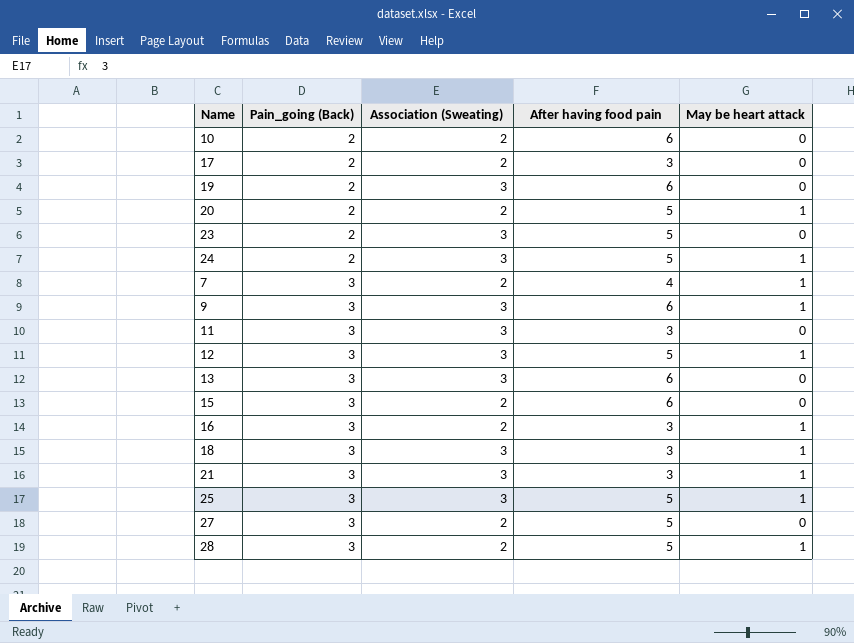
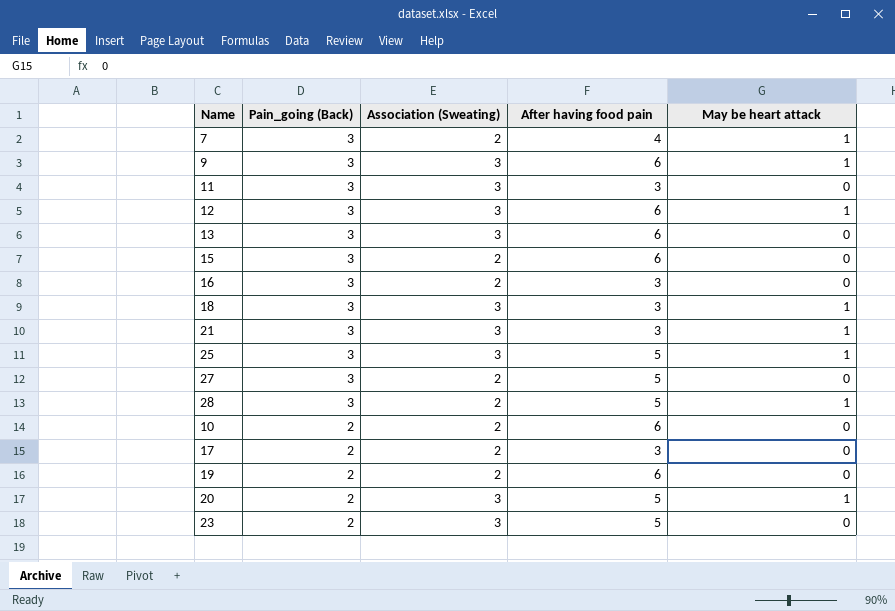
row order: Pain_going (Back) ascending -> Pain_going (Back) descending
row 24: 2 | 3 | 5 | 1 -> none
12 | After having food pain: 5 -> 6
16 | May be heart attack: 1 -> 0
19 | Association (Sweating): 3 -> 2
20 | Association (Sweating): 2 -> 3

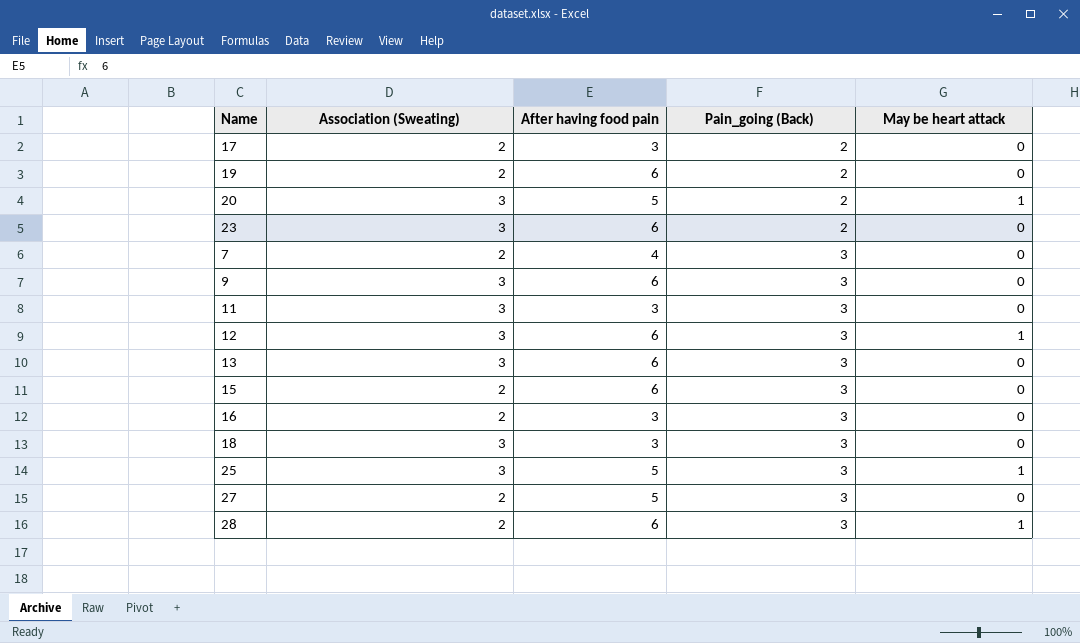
row order: Pain_going (Back) descending -> Pain_going (Back) ascending
column Pain_going (Back) | position: 2 -> 4
row 21: 3 | 3 | 3 | 1 -> none
row 10: 2 | 2 | 6 | 0 -> none
23 | After having food pain: 5 -> 6
7 | May be heart attack: 1 -> 0
9 | May be heart attack: 1 -> 0
18 | May be heart attack: 1 -> 0
28 | After having food pain: 5 -> 6

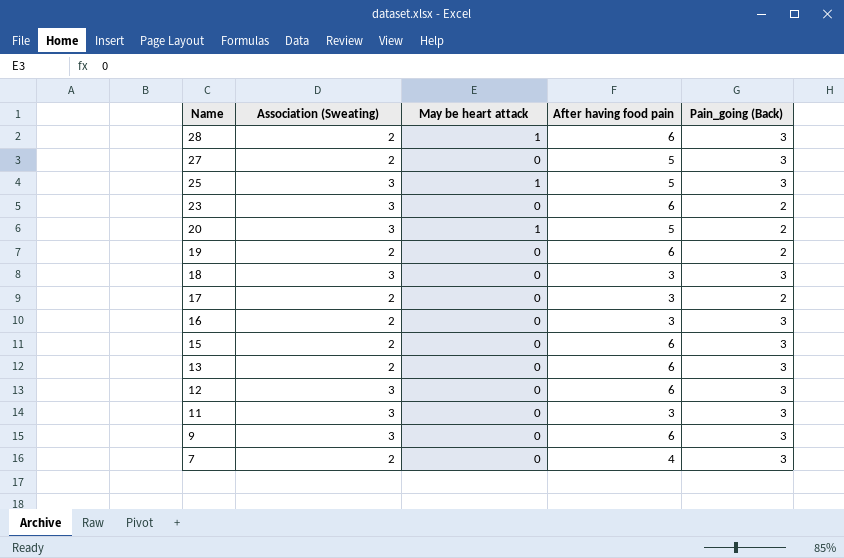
row order: Pain_going (Back) ascending -> Name descending
column May be heart attack | position: 5 -> 3
13 | Association (Sweating): 3 -> 2
12 | May be heart attack: 1 -> 0

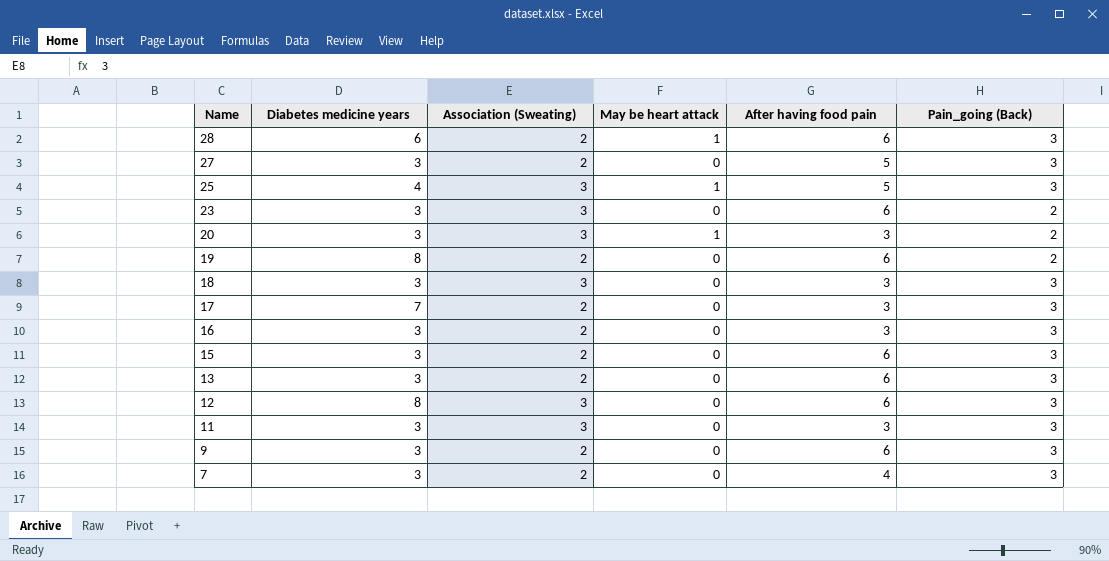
column Diabetes medicine years | position: none -> 2
20 | After having food pain: 5 -> 3
17 | Pain_going (Back): 2 -> 3
9 | Association (Sweating): 3 -> 2

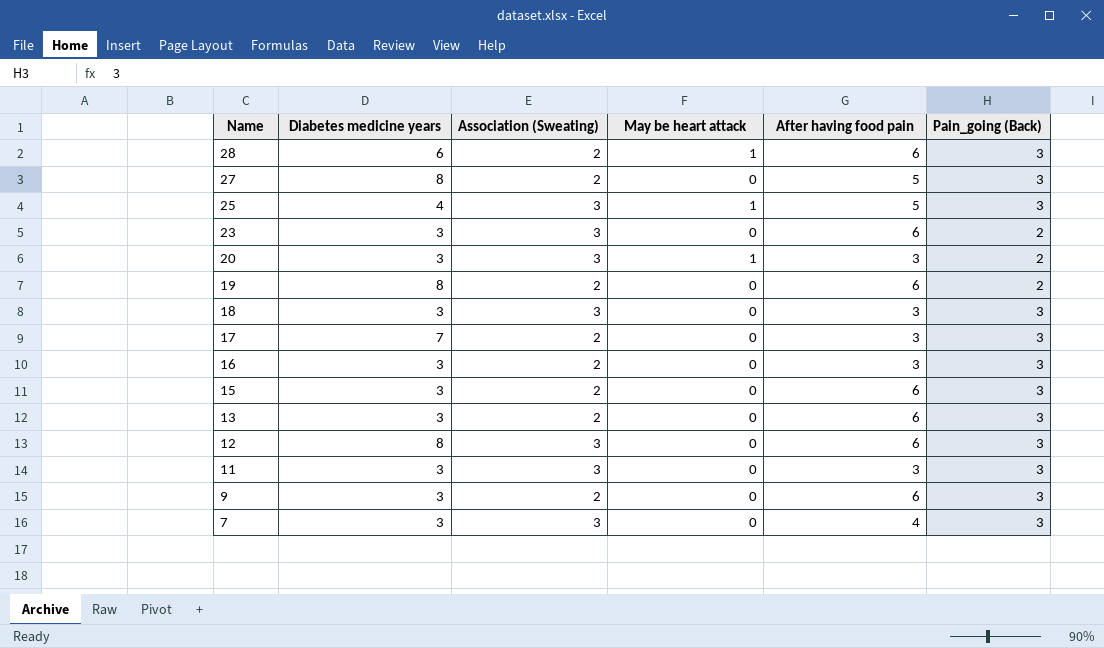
27 | Diabetes medicine years: 3 -> 8
7 | Association (Sweating): 2 -> 3

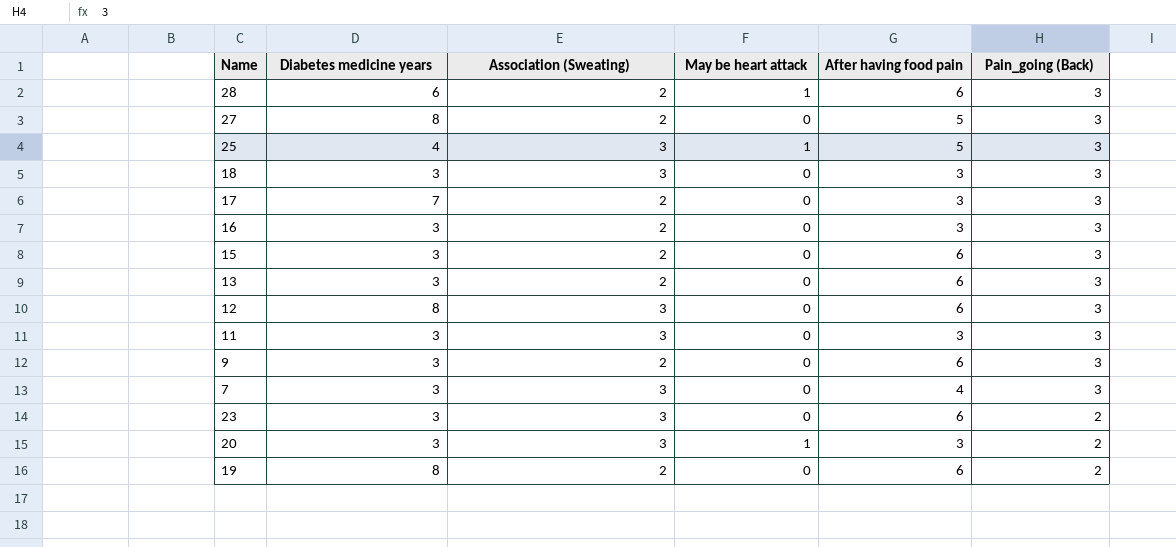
row order: Name descending -> Pain_going (Back) descending

